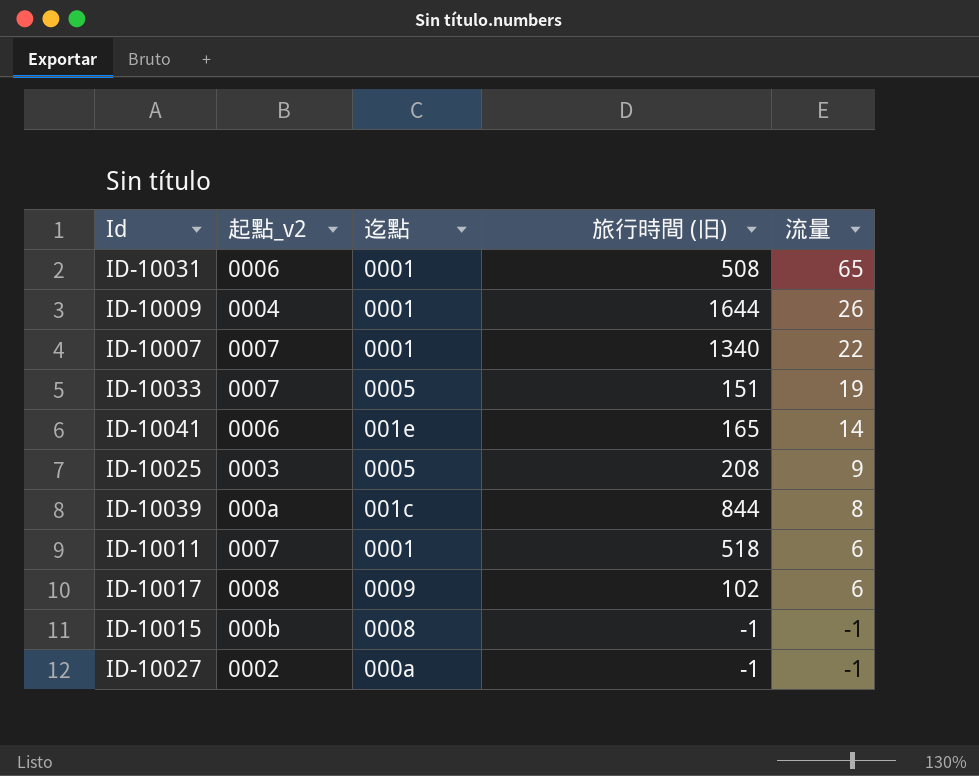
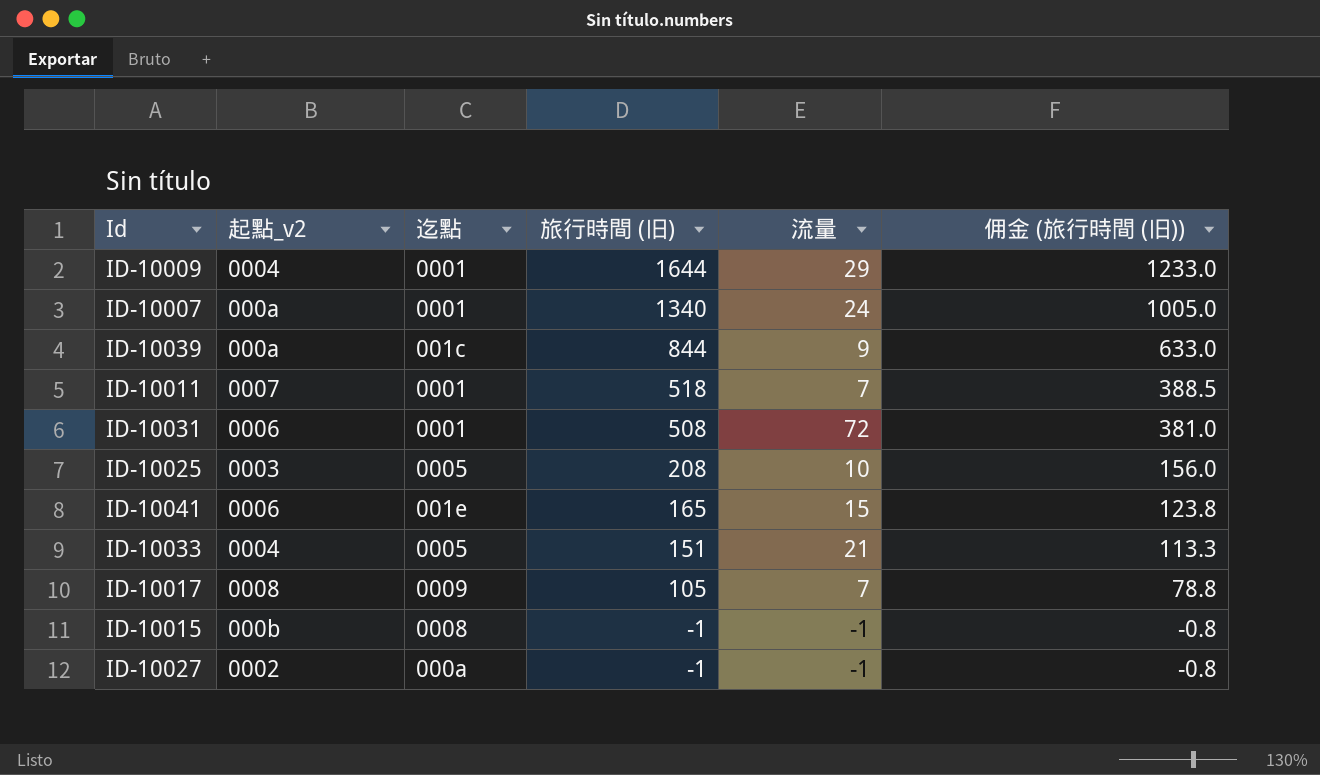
row order: 流量 descending -> 旅行時間 (旧) descending
column 佣金 (旅行時間 (旧)) | formula: none -> [旅行時間 (旧)] * 0.75
ID-10009 | 流量: 26 -> 29
ID-10007 | 起點_v2: 0007 -> 000a
ID-10007 | 流量: 22 -> 24
ID-10039 | 流量: 8 -> 9
ID-10011 | 流量: 6 -> 7
ID-10031 | 流量: 65 -> 72
ID-10025 | 流量: 9 -> 10
ID-10041 | 流量: 14 -> 15
ID-10033 | 起點_v2: 0007 -> 0004
ID-10033 | 流量: 19 -> 21
ID-10017 | 旅行時間 (旧): 102 -> 105
ID-10017 | 流量: 6 -> 7

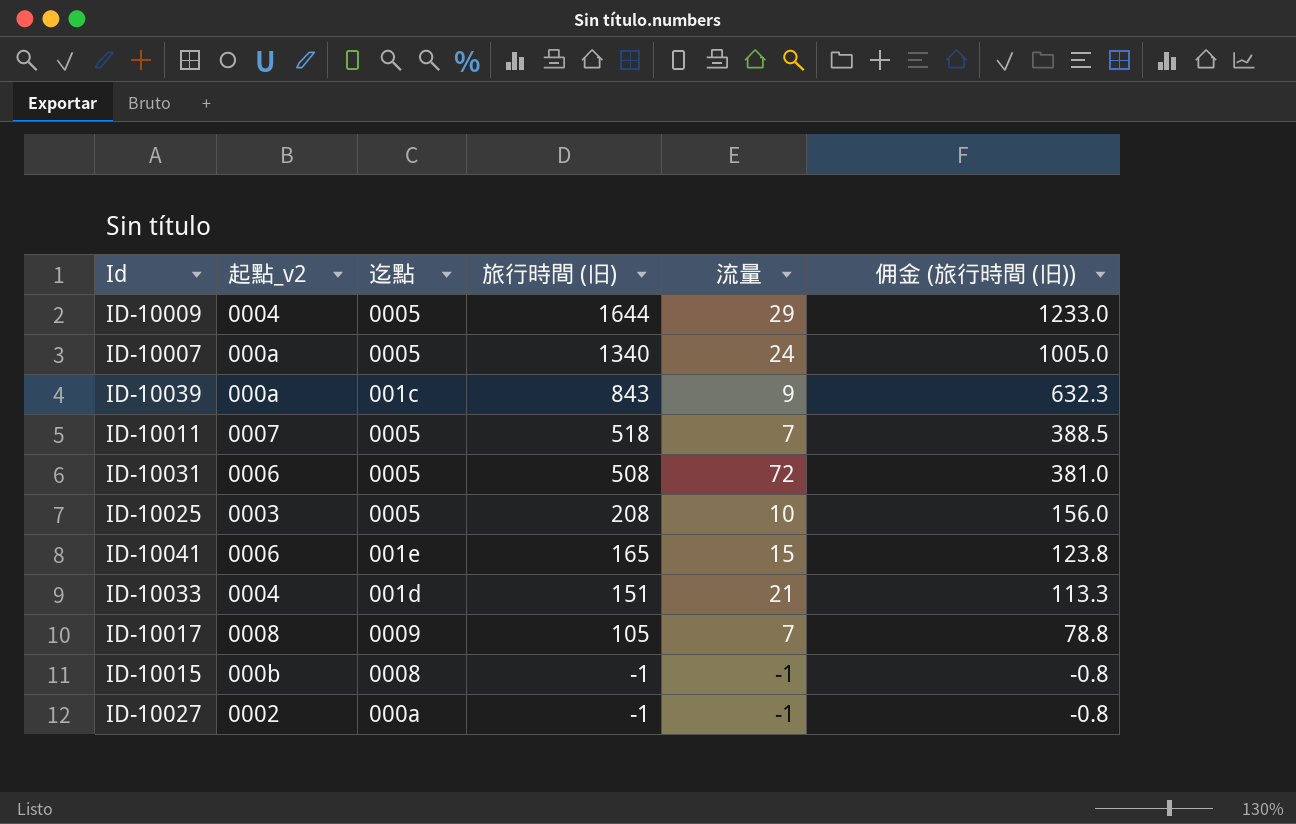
ID-10009 | 迄點: 0001 -> 0005
ID-10007 | 迄點: 0001 -> 0005
ID-10039 | 旅行時間 (旧): 844 -> 843
ID-10039 | 佣金 (旅行時間 (旧)): 633.0 -> 632.3
ID-10011 | 迄點: 0001 -> 0005
ID-10031 | 迄點: 0001 -> 0005
ID-10033 | 迄點: 0005 -> 001d

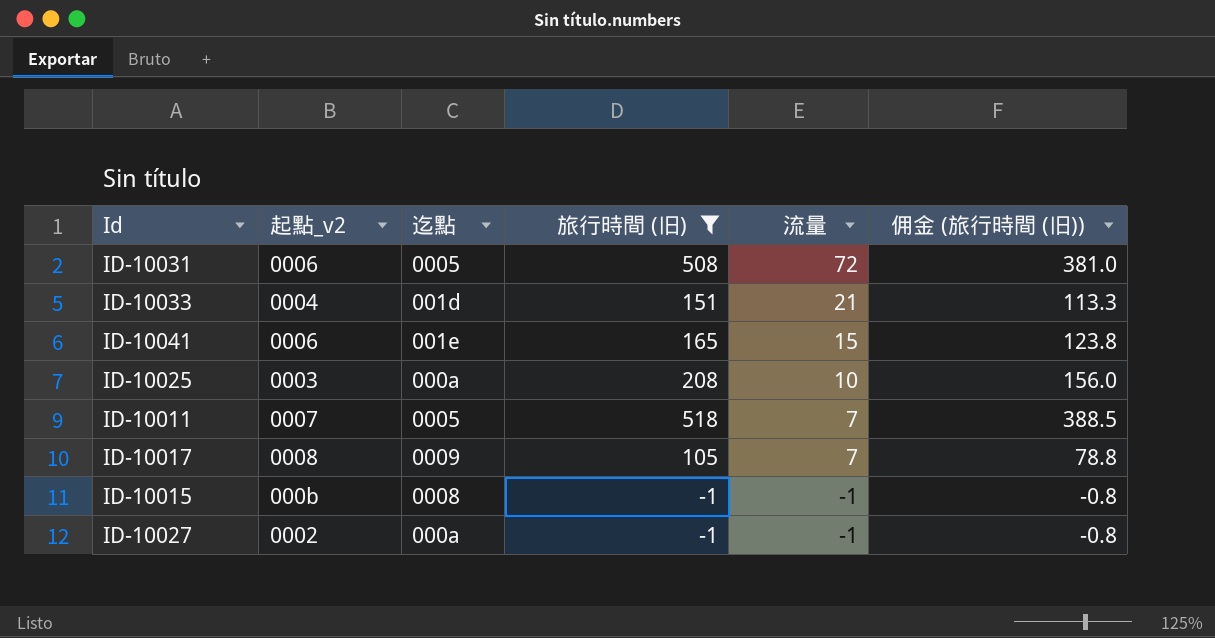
filter: none -> 旅行時間 (旧) <= 518
row order: 旅行時間 (旧) descending -> 流量 descending
ID-10025 | 迄點: 0005 -> 000a

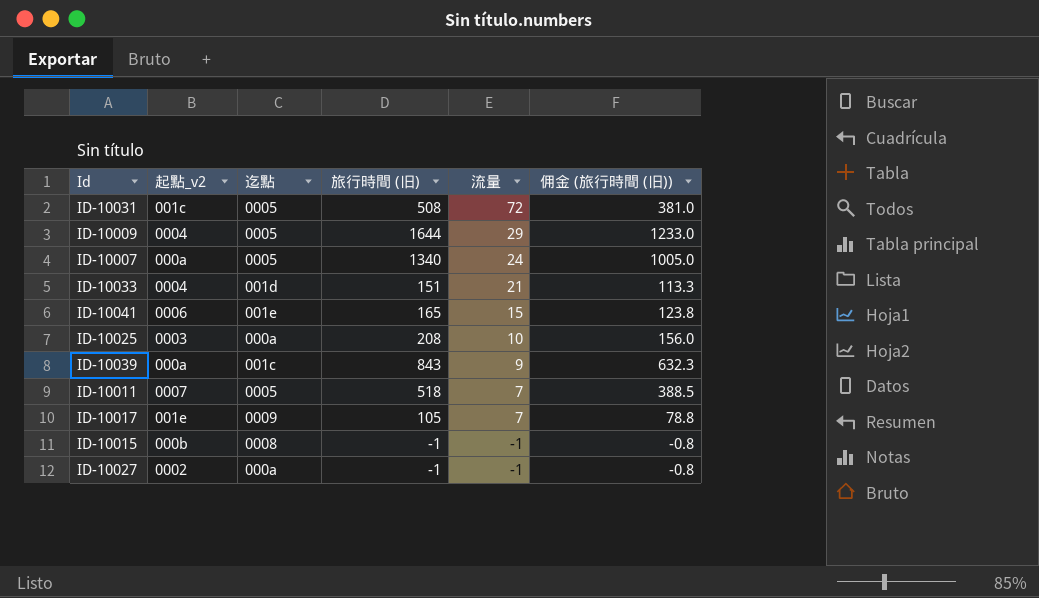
filter: 旅行時間 (旧) <= 518 -> none
ID-10031 | 起點_v2: 0006 -> 001c
ID-10017 | 起點_v2: 0008 -> 001e

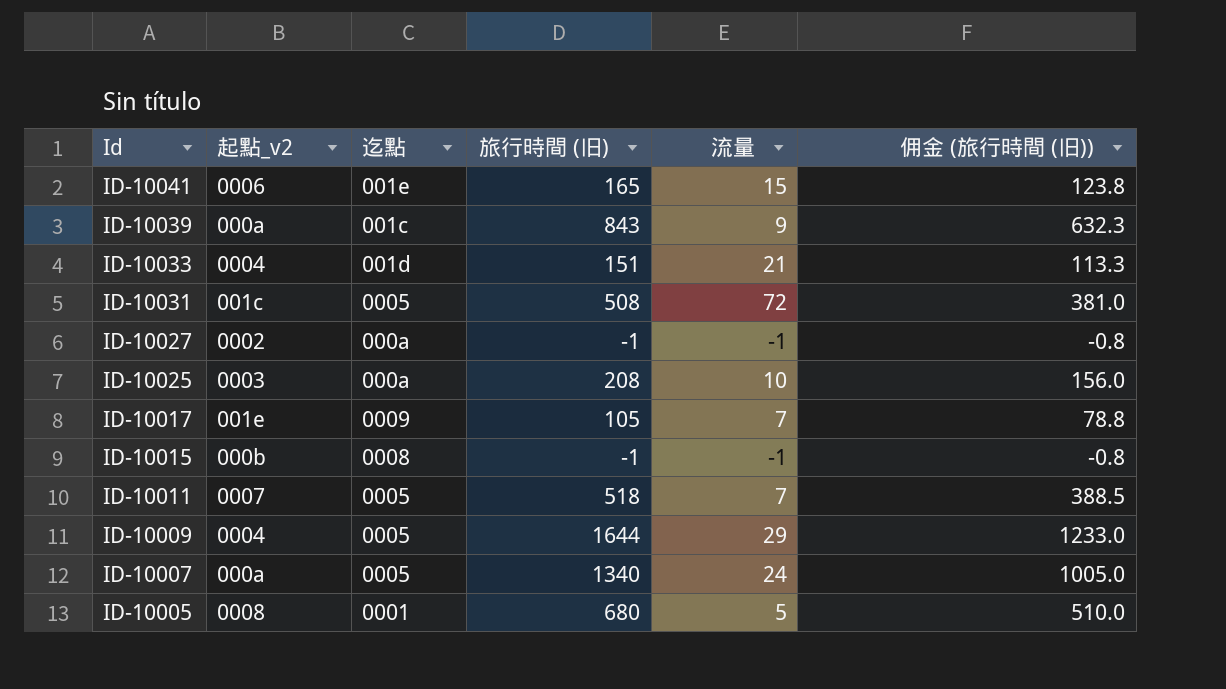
row order: 流量 descending -> Id descending
row ID-10005: none -> 0008 | 0001 | 680 | 5 | 510.0

